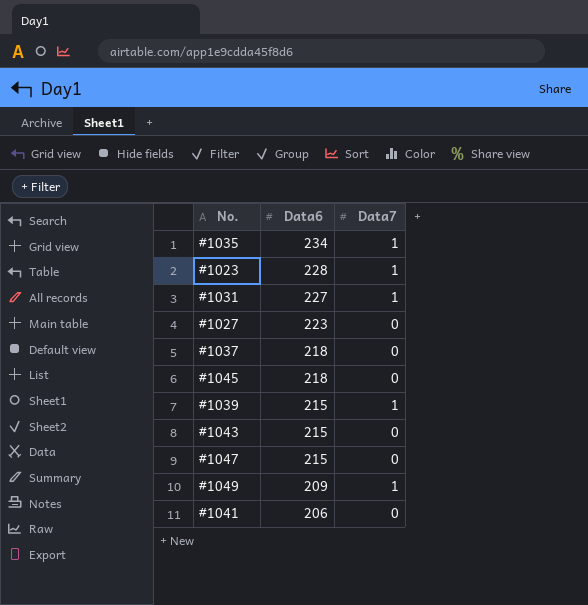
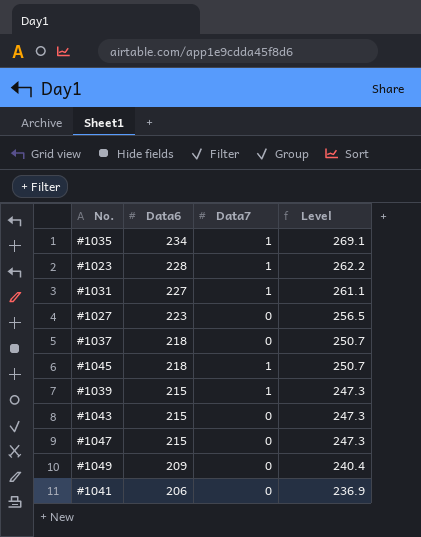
column Level | formula: none -> [Data6] * 1.15
#1045 | Data7: 0 -> 1
#1049 | Data7: 1 -> 0

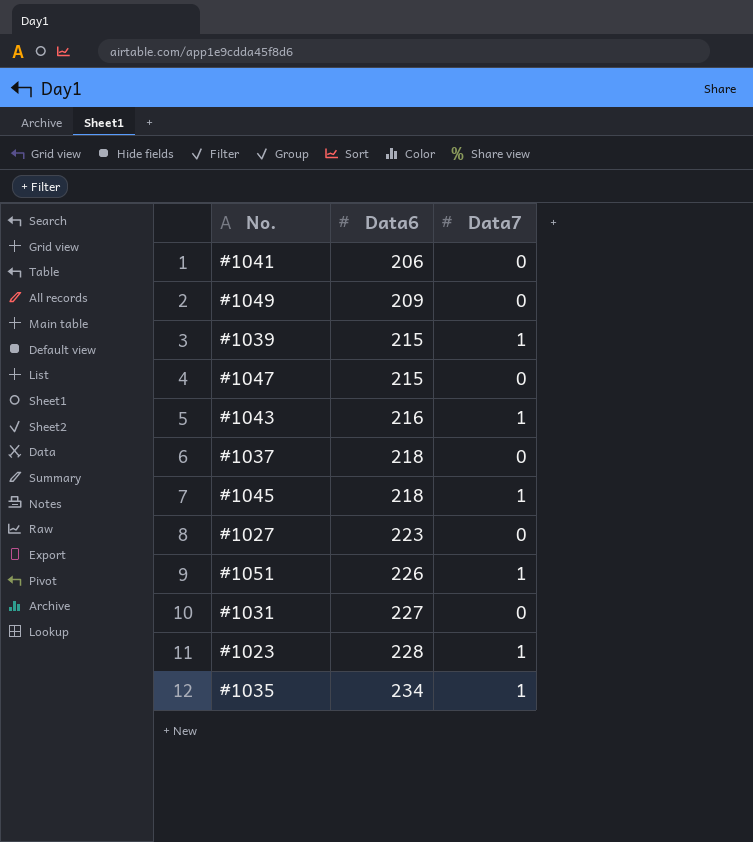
row order: Data6 descending -> Data6 ascending
column Level | formula: [Data6] * 1.15 -> none
#1043 | Data6: 215 -> 216
#1043 | Data7: 0 -> 1
row #1051: none -> 226 | 1
#1031 | Data7: 1 -> 0

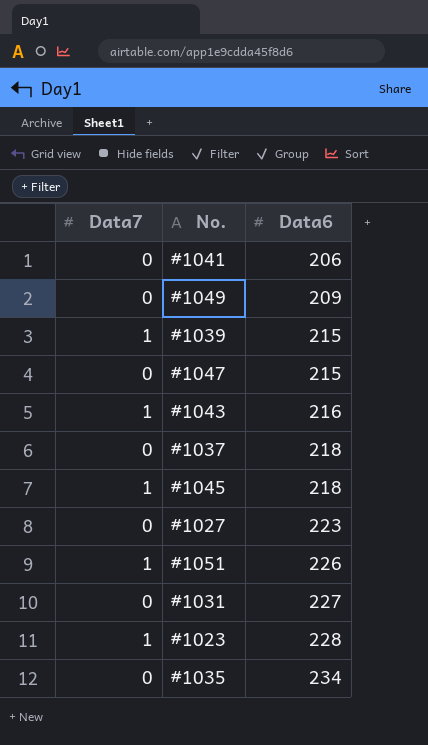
column Data7 | position: 3 -> 1
#1035 | Data7: 1 -> 0

